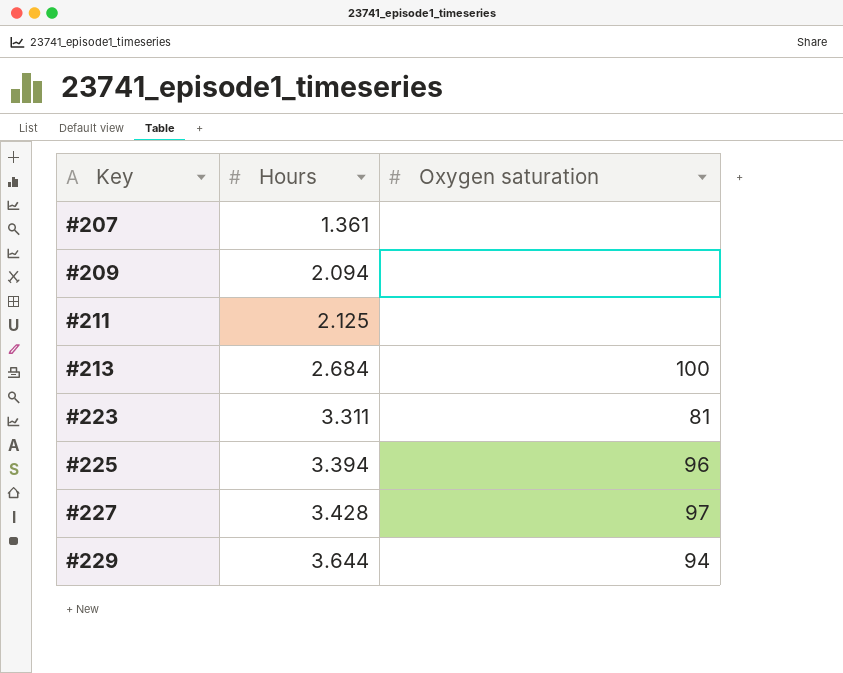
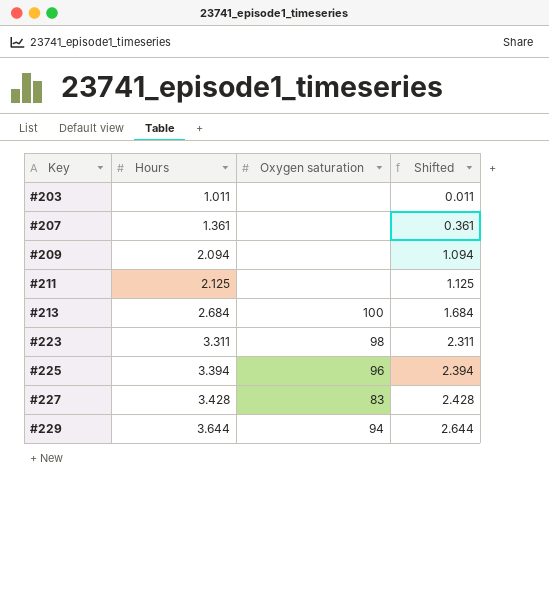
column Shifted | formula: none -> [Hours] - 1
row #203: none -> 1.011 | none | 0.011
#223 | Oxygen saturation: 81 -> 98
#227 | Oxygen saturation: 97 -> 83

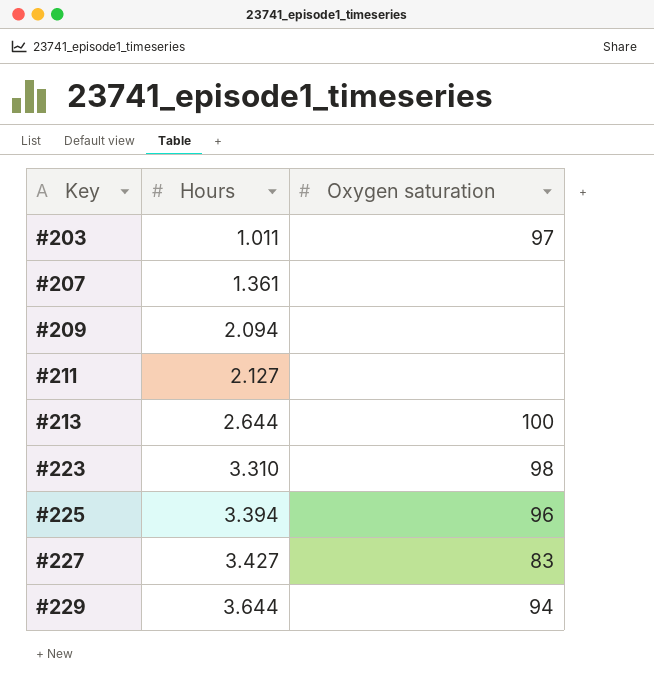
column Shifted | formula: [Hours] - 1 -> none
#203 | Oxygen saturation: none -> 97
#211 | Hours: 2.125 -> 2.127
#213 | Hours: 2.684 -> 2.644
#223 | Hours: 3.311 -> 3.310
#227 | Hours: 3.428 -> 3.427

